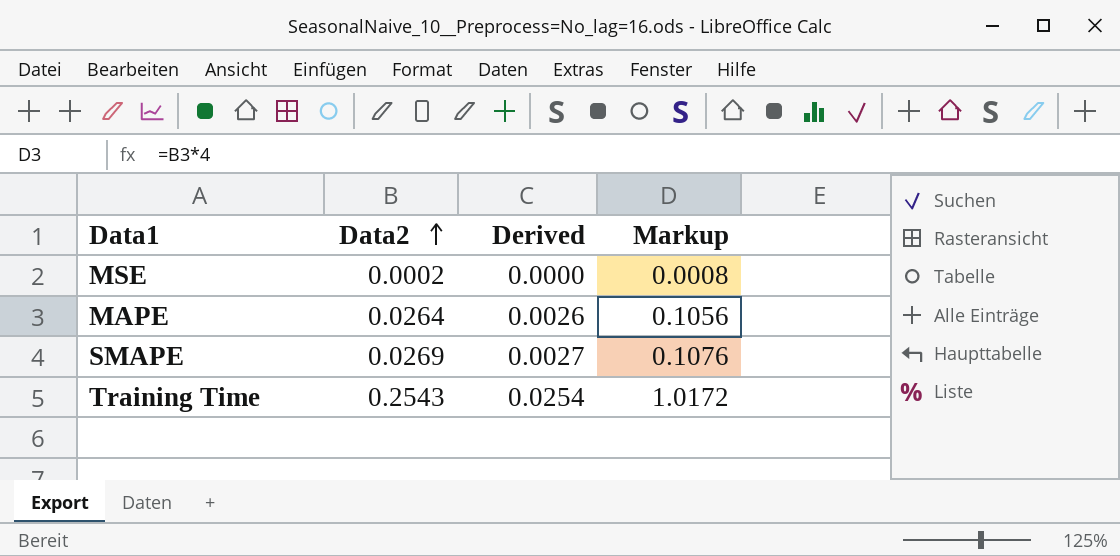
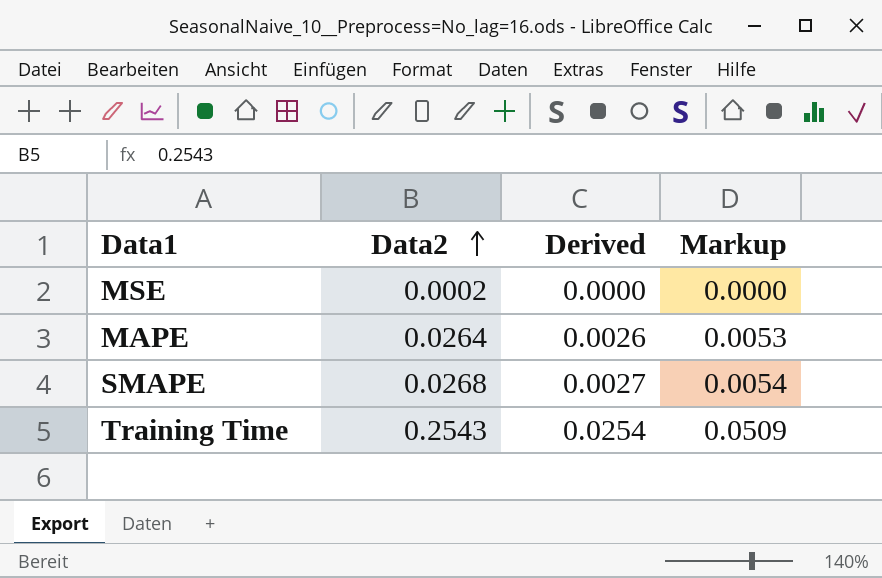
column Markup | formula: [Data2] * 4 -> [Data2] * 0.2
SMAPE | Data2: 0.0269 -> 0.0268

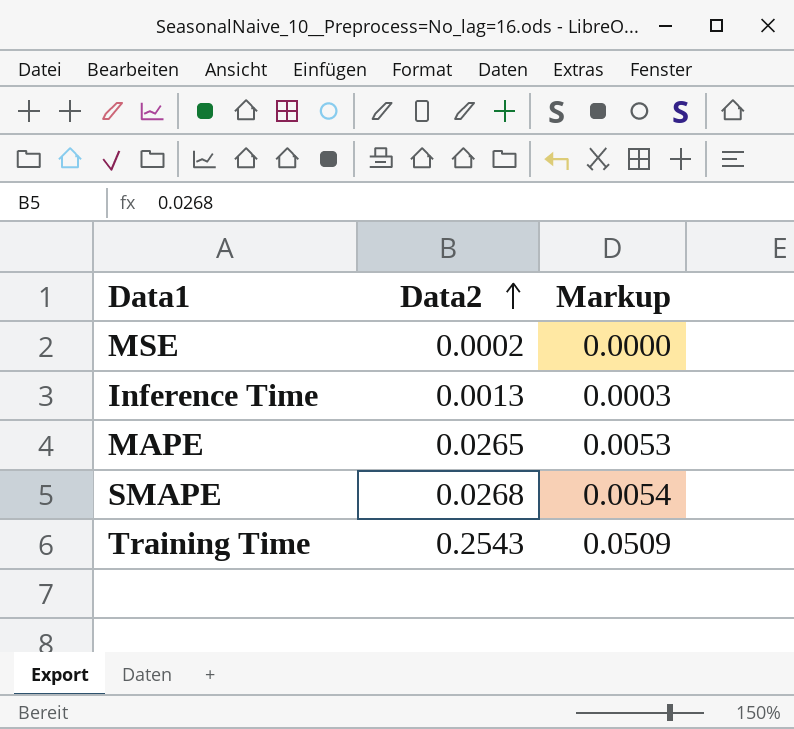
column Derived | formula: [Data2] * 0.1 -> none
row Inference Time: none -> 0.0013 | 0.0003
MAPE | Data2: 0.0264 -> 0.0265

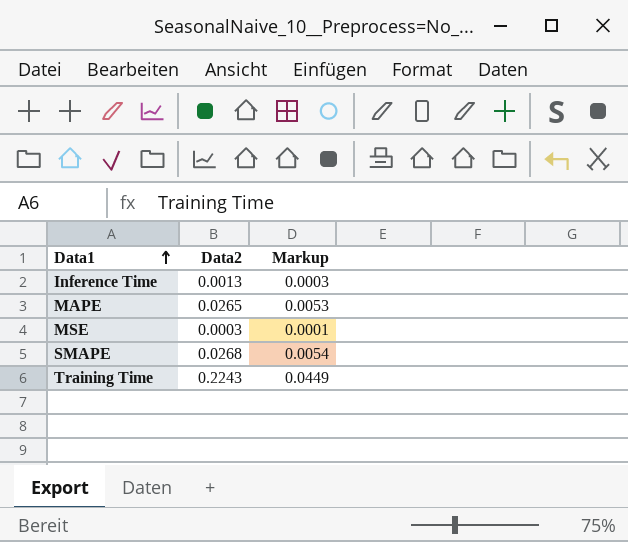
row order: Data2 ascending -> Data1 ascending
MSE | Data2: 0.0002 -> 0.0003
MSE | Markup: 0.0000 -> 0.0001
Training Time | Data2: 0.2543 -> 0.2243
Training Time | Markup: 0.0509 -> 0.0449

